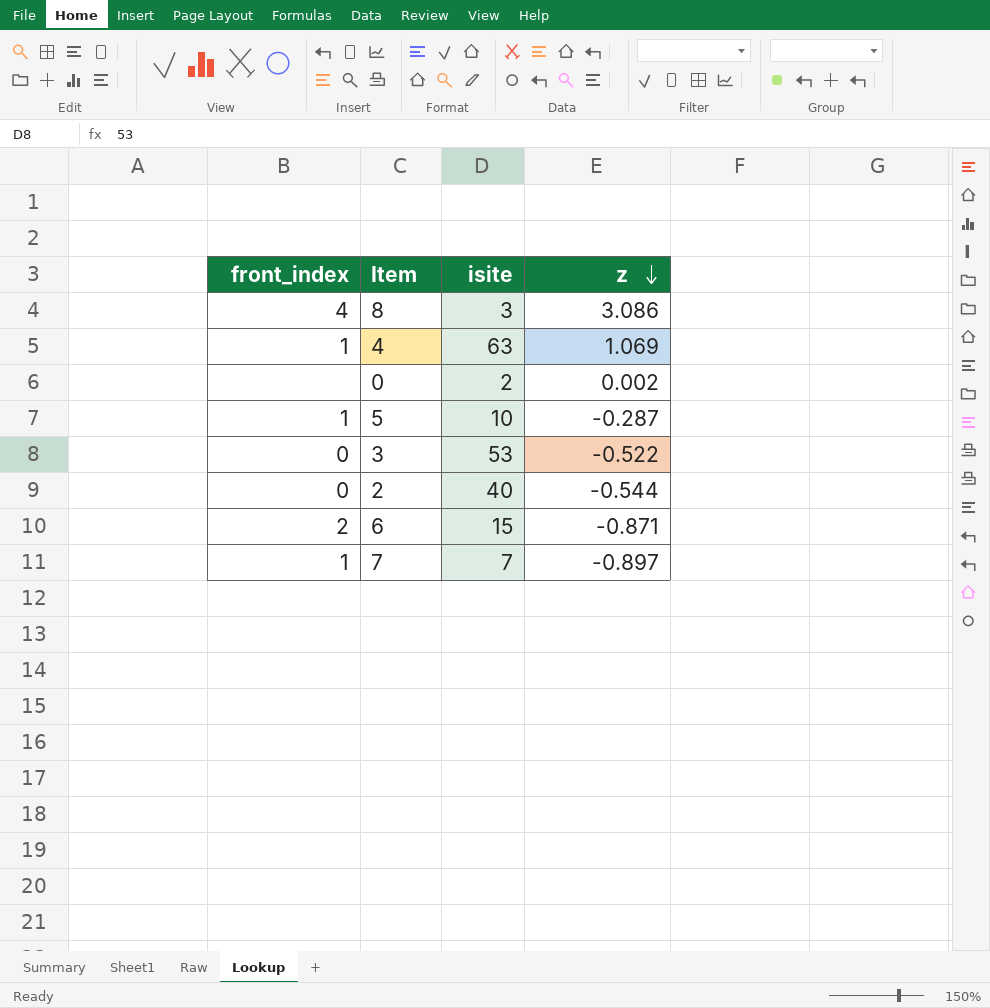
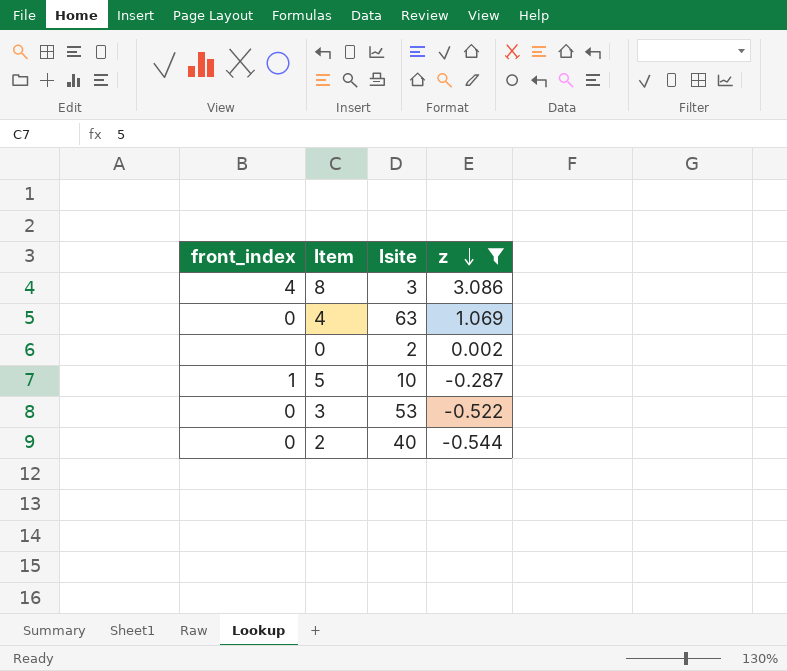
filter: none -> z >= -0.544
column name: isite -> Isite
4 | front_index: 1 -> 0

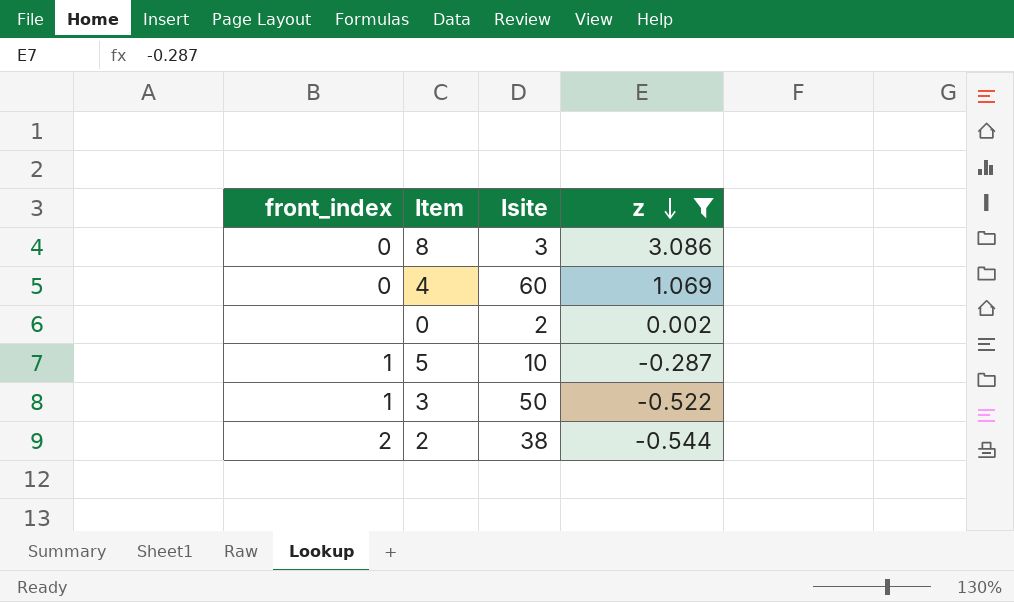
8 | front_index: 4 -> 0
4 | Isite: 63 -> 60
3 | front_index: 0 -> 1
3 | Isite: 53 -> 50
2 | front_index: 0 -> 2
2 | Isite: 40 -> 38

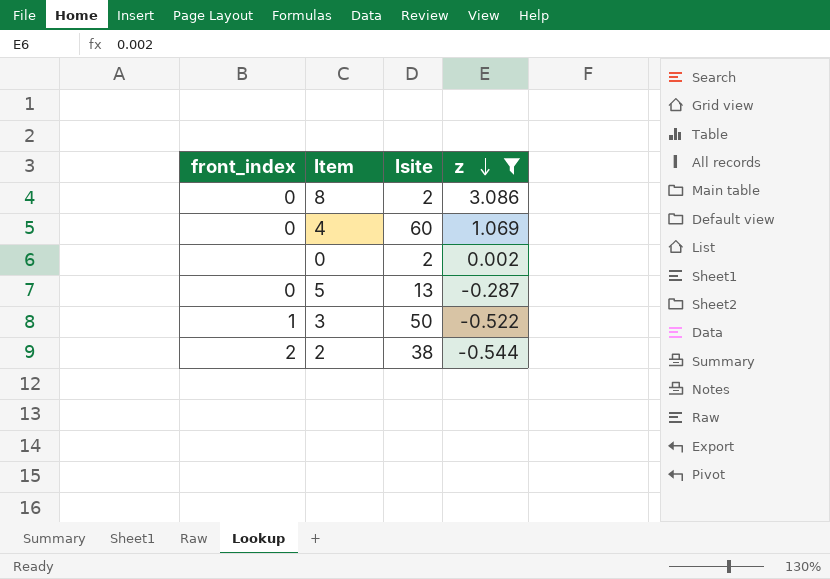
8 | Isite: 3 -> 2
5 | front_index: 1 -> 0
5 | Isite: 10 -> 13

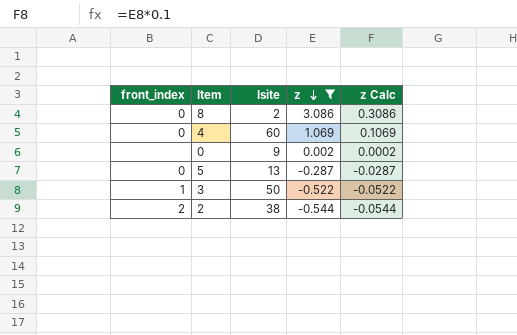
column z Calc | formula: none -> [z] * 0.1
0 | Isite: 2 -> 9

